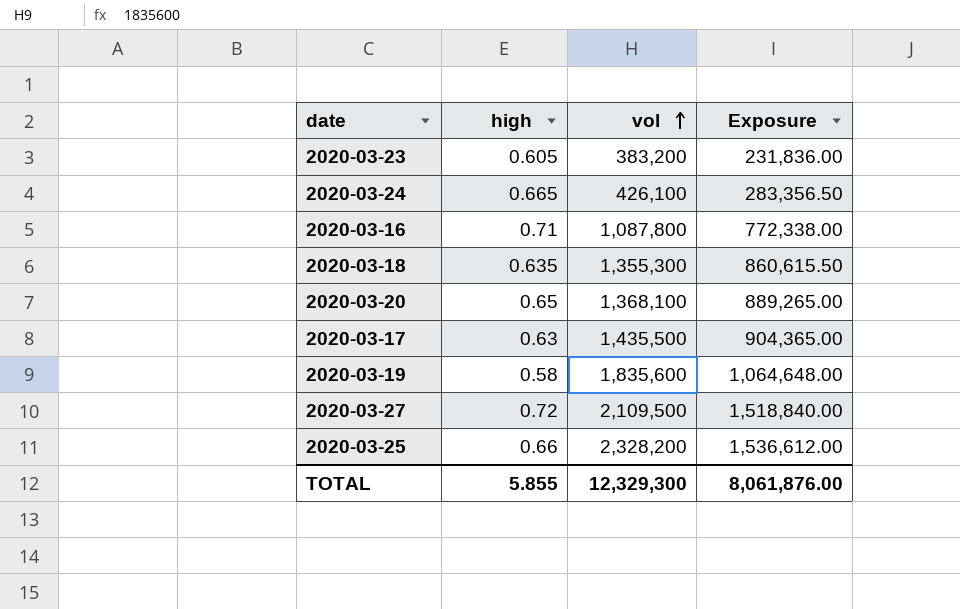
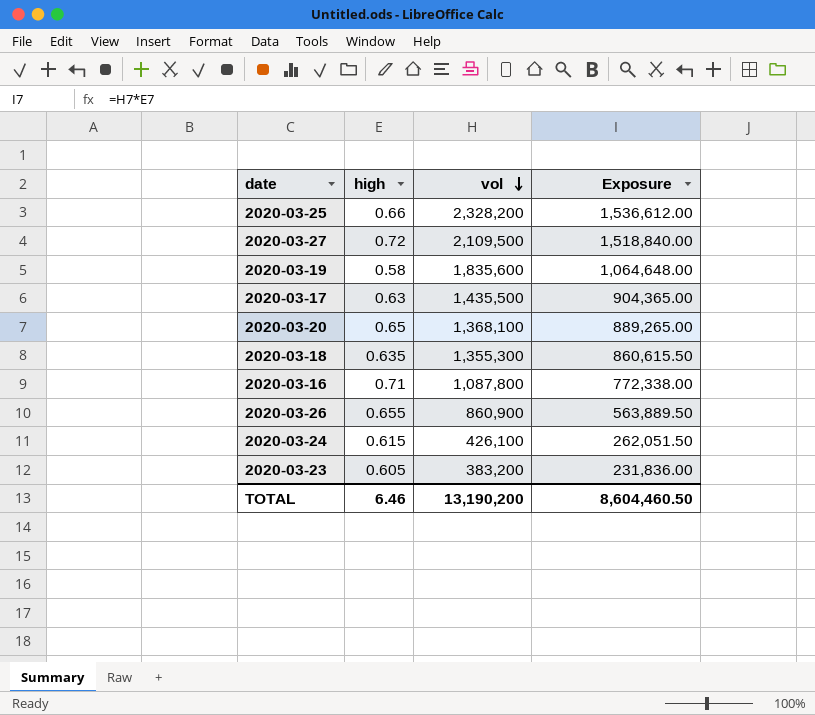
row order: vol ascending -> vol descending
row 2020-03-26: none -> 0.655 | 860,900 | 563,889.50
2020-03-24 | high: 0.665 -> 0.615
2020-03-24 | Exposure: 283,356.50 -> 262,051.50
TOTAL | high: 5.855 -> 6.46
TOTAL | vol: 12,329,300 -> 13,190,200
TOTAL | Exposure: 8,061,876.00 -> 8,604,460.50

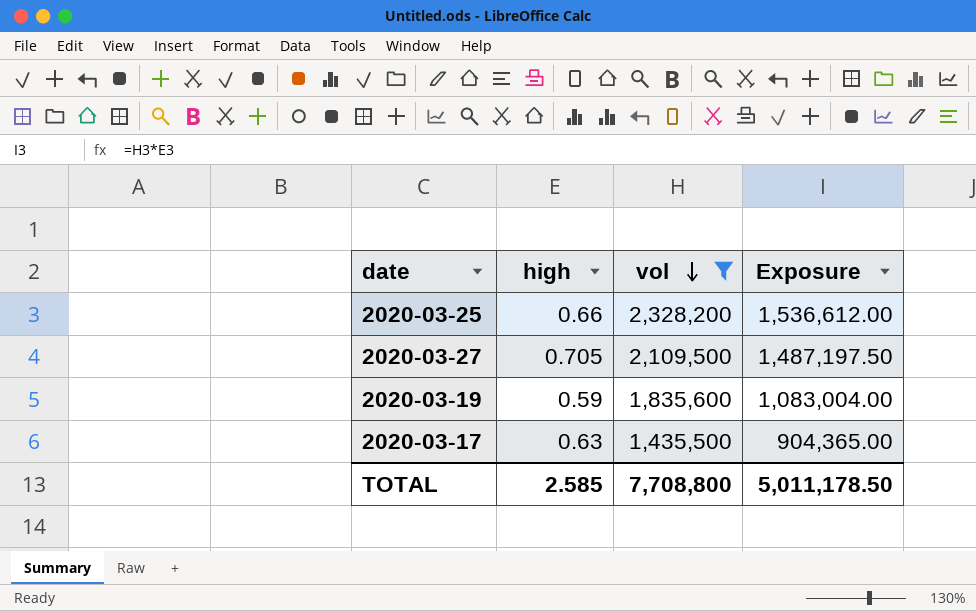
filter: none -> vol >= 1,435,500
2020-03-27 | high: 0.72 -> 0.705
2020-03-27 | Exposure: 1,518,840.00 -> 1,487,197.50
2020-03-19 | high: 0.58 -> 0.59
2020-03-19 | Exposure: 1,064,648.00 -> 1,083,004.00
TOTAL | high: 6.46 -> 2.585
TOTAL | vol: 13,190,200 -> 7,708,800
TOTAL | Exposure: 8,604,460.50 -> 5,011,178.50

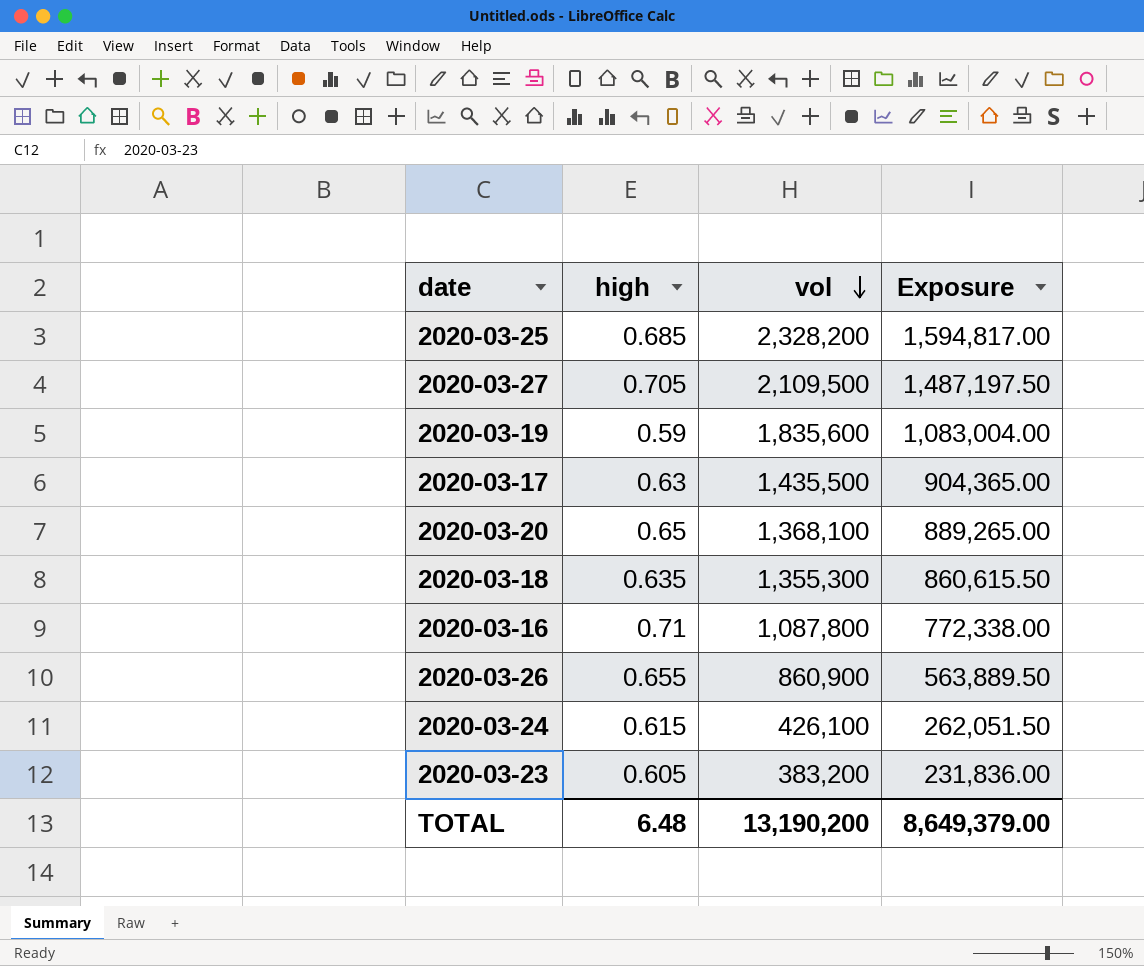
filter: vol >= 1,435,500 -> none
2020-03-25 | high: 0.66 -> 0.685
2020-03-25 | Exposure: 1,536,612.00 -> 1,594,817.00
TOTAL | high: 2.585 -> 6.48
TOTAL | vol: 7,708,800 -> 13,190,200
TOTAL | Exposure: 5,011,178.50 -> 8,649,379.00

